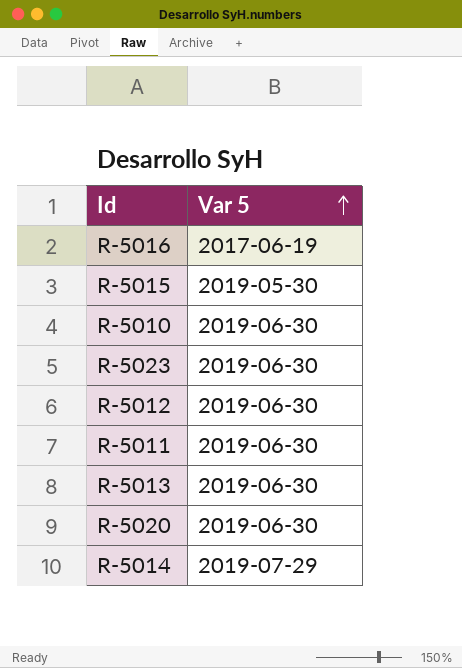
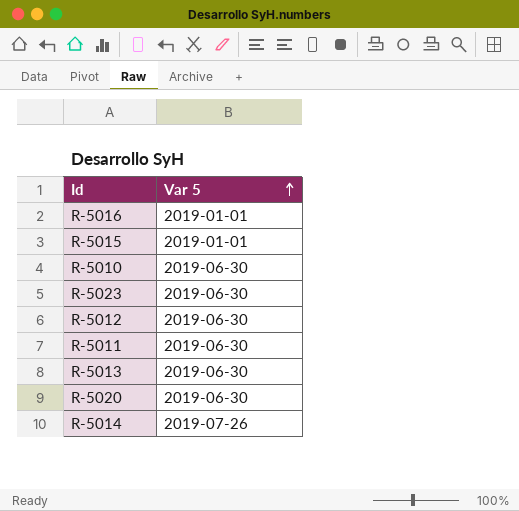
R-5016 | Var 5: 2017-06-19 -> 2019-01-01
R-5015 | Var 5: 2019-05-30 -> 2019-01-01
R-5014 | Var 5: 2019-07-29 -> 2019-07-26

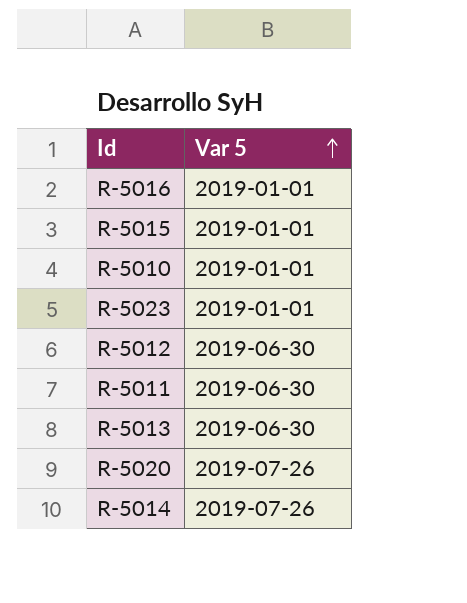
R-5010 | Var 5: 2019-06-30 -> 2019-01-01
R-5023 | Var 5: 2019-06-30 -> 2019-01-01
R-5020 | Var 5: 2019-06-30 -> 2019-07-26

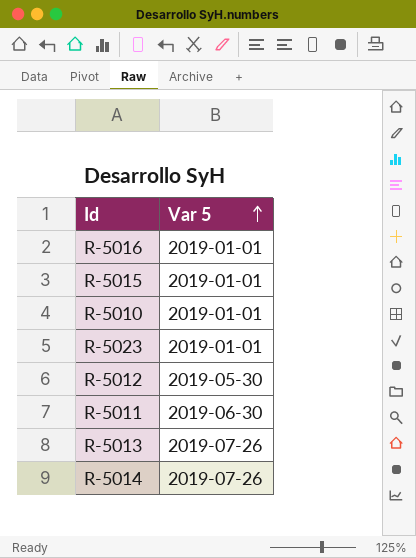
row R-5020: 2019-07-26 -> none
R-5012 | Var 5: 2019-06-30 -> 2019-05-30
R-5013 | Var 5: 2019-06-30 -> 2019-07-26

